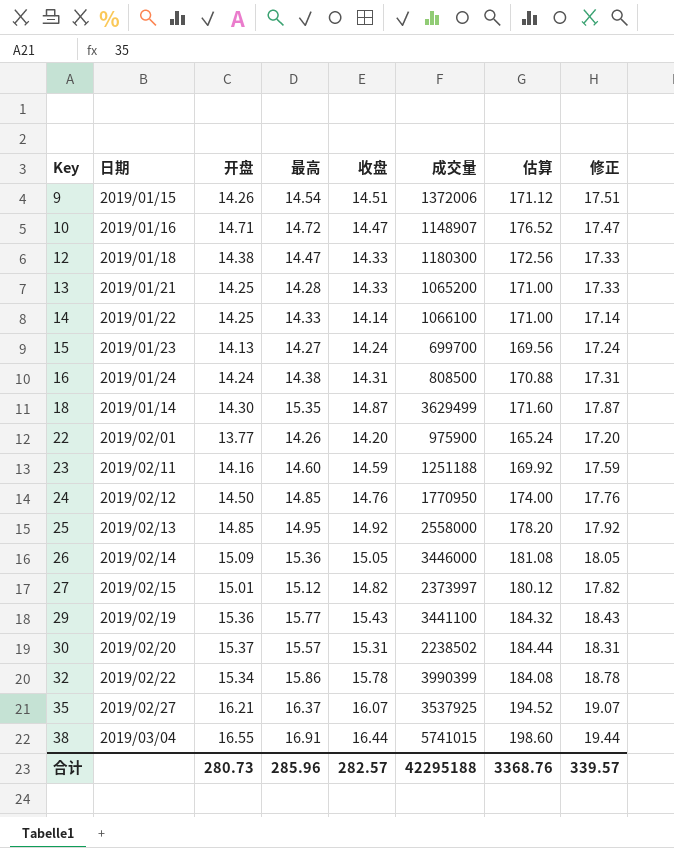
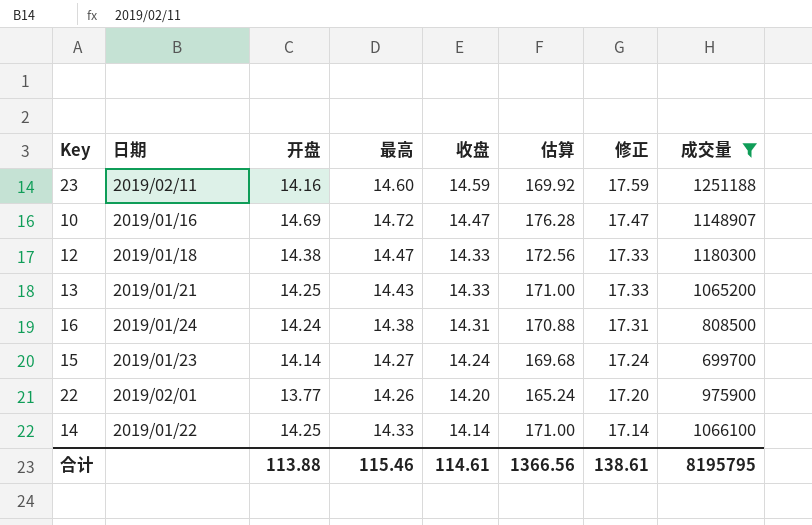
filter: none -> 成交量 <= 1251188
row order: Key ascending -> 收盘 descending
column 成交量 | position: 6 -> 8
10 | 开盘: 14.71 -> 14.69
10 | 估算: 176.52 -> 176.28
13 | 最高: 14.28 -> 14.43
15 | 开盘: 14.13 -> 14.14
15 | 估算: 169.56 -> 169.68
合计 | 开盘: 280.73 -> 113.88
合计 | 最高: 285.96 -> 115.46
合计 | 收盘: 282.57 -> 114.61
合计 | 估算: 3368.76 -> 1366.56
合计 | 修正: 339.57 -> 138.61
合计 | 成交量: 42295188 -> 8195795

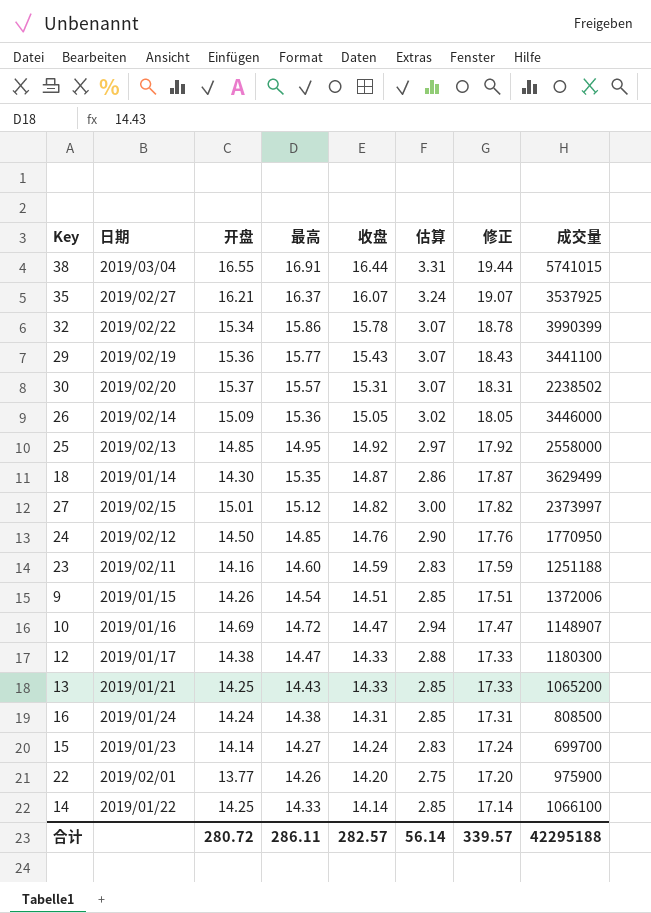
filter: 成交量 <= 1251188 -> none
column 估算 | formula: [开盘] * 12 -> [开盘] * 0.2
12 | 日期: 2019/01/18 -> 2019/01/17
合计 | 开盘: 113.88 -> 280.72
合计 | 最高: 115.46 -> 286.11
合计 | 收盘: 114.61 -> 282.57
合计 | 估算: 1366.56 -> 56.14
合计 | 修正: 138.61 -> 339.57
合计 | 成交量: 8195795 -> 42295188

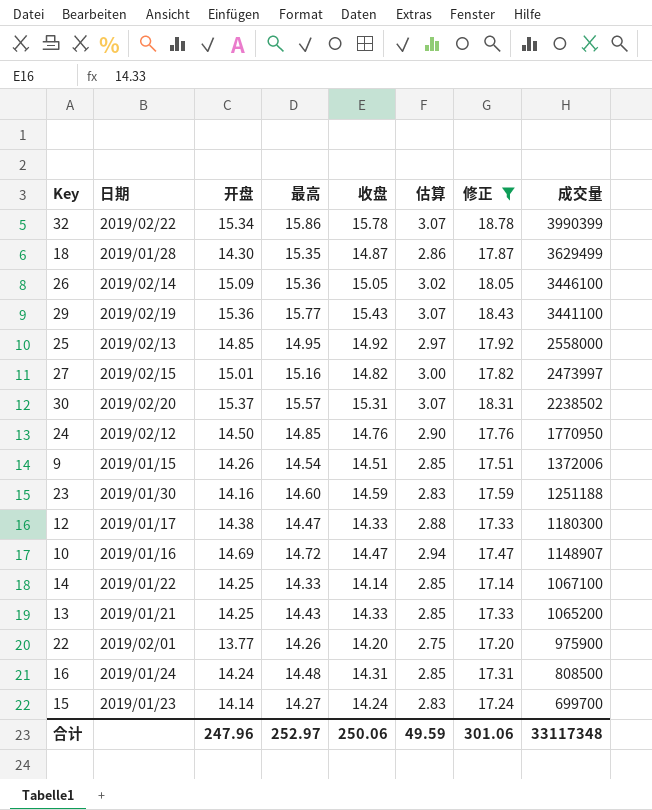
filter: none -> 修正 <= 18.78
row order: 收盘 descending -> 成交量 descending
18 | 日期: 2019/01/14 -> 2019/01/28
26 | 成交量: 3446000 -> 3446100
27 | 最高: 15.12 -> 15.16
27 | 成交量: 2373997 -> 2473997
23 | 日期: 2019/02/11 -> 2019/01/30
14 | 成交量: 1066100 -> 1067100
16 | 最高: 14.38 -> 14.48
合计 | 开盘: 280.72 -> 247.96
合计 | 最高: 286.11 -> 252.97
合计 | 收盘: 282.57 -> 250.06
合计 | 估算: 56.14 -> 49.59
合计 | 修正: 339.57 -> 301.06
合计 | 成交量: 42295188 -> 33117348

